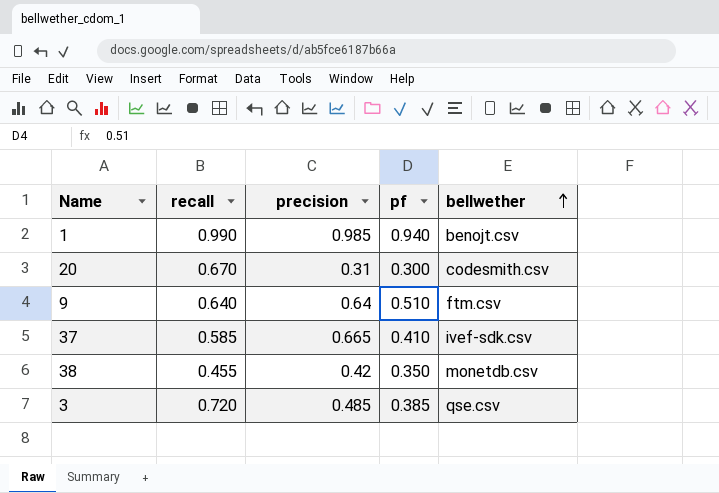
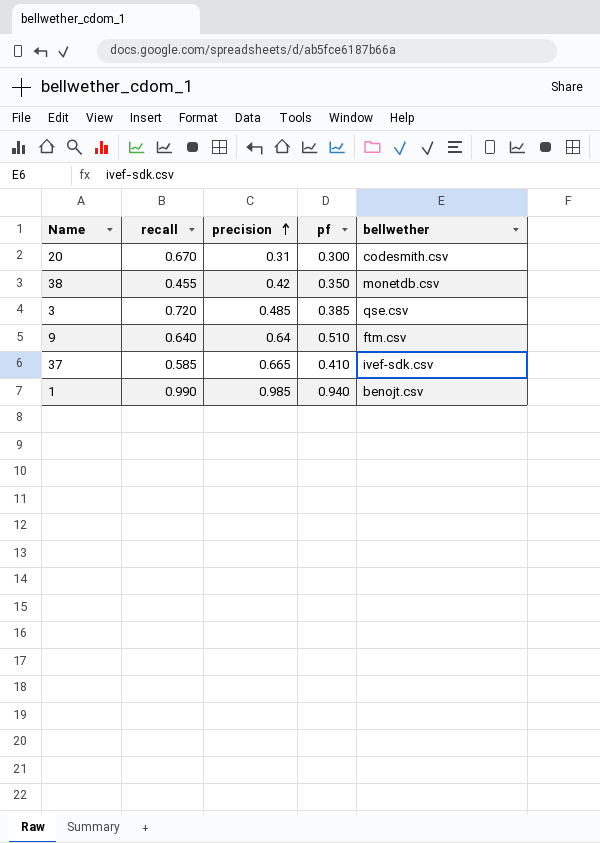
row order: bellwether ascending -> precision ascending

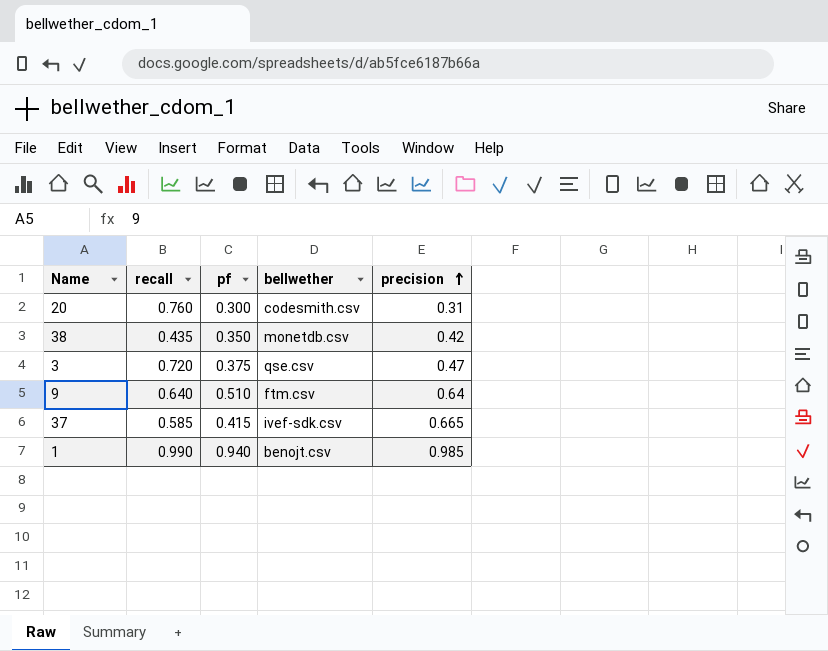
column precision | position: 3 -> 5
20 | recall: 0.670 -> 0.760
38 | recall: 0.455 -> 0.435
3 | pf: 0.385 -> 0.375
3 | precision: 0.485 -> 0.47
37 | pf: 0.410 -> 0.415

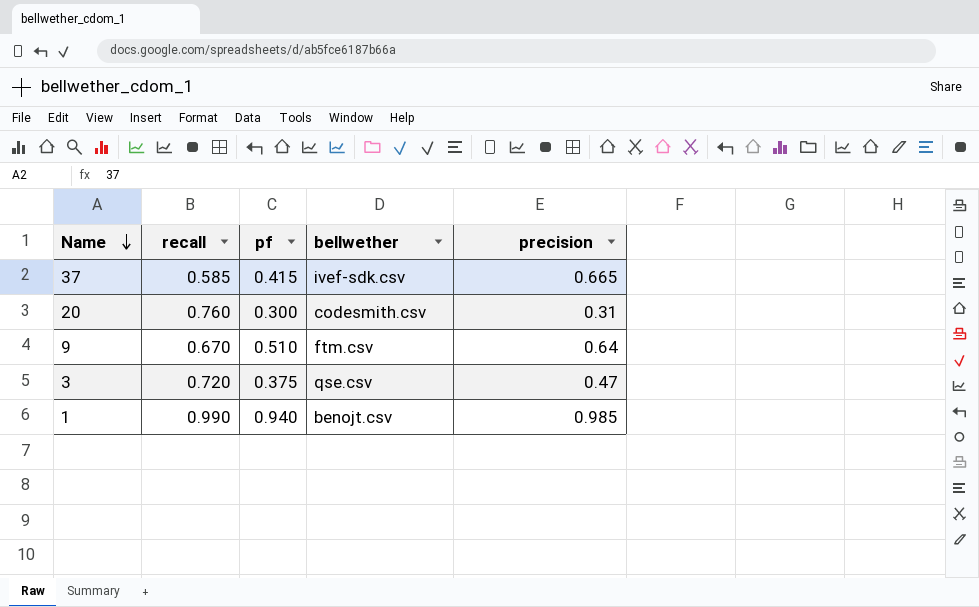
row order: precision ascending -> Name descending
row 38: 0.435 | 0.350 | monetdb.csv | 0.42 -> none
9 | recall: 0.640 -> 0.670

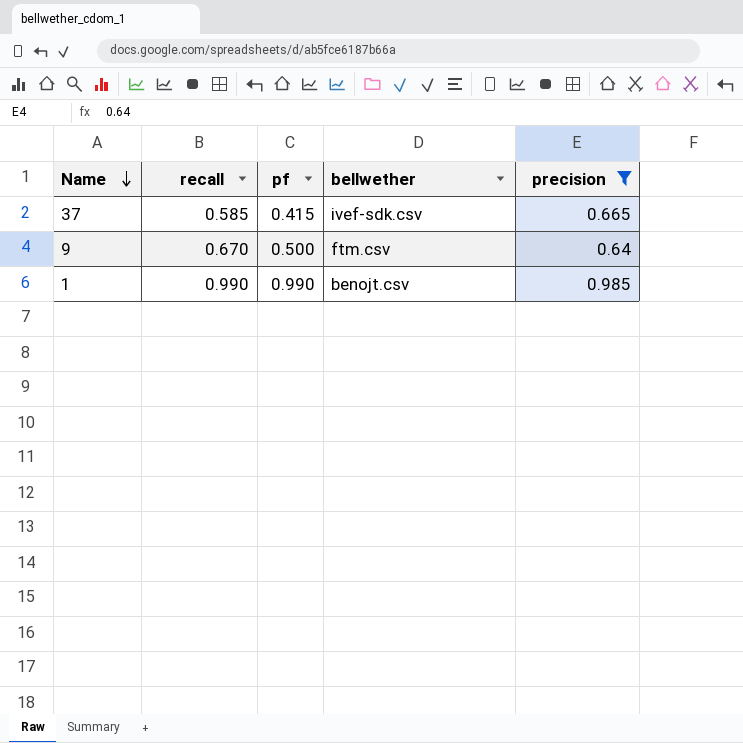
filter: none -> precision >= 0.64
9 | pf: 0.510 -> 0.500
1 | pf: 0.940 -> 0.990

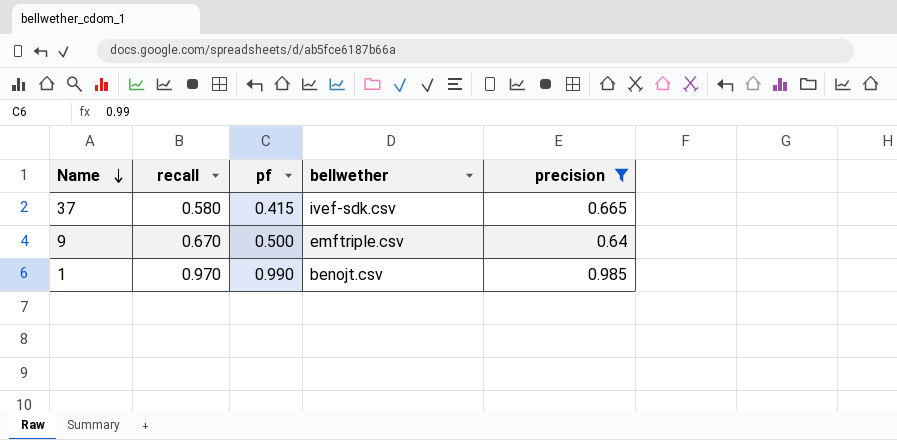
37 | recall: 0.585 -> 0.580
9 | bellwether: ftm.csv -> emftriple.csv
1 | recall: 0.990 -> 0.970

